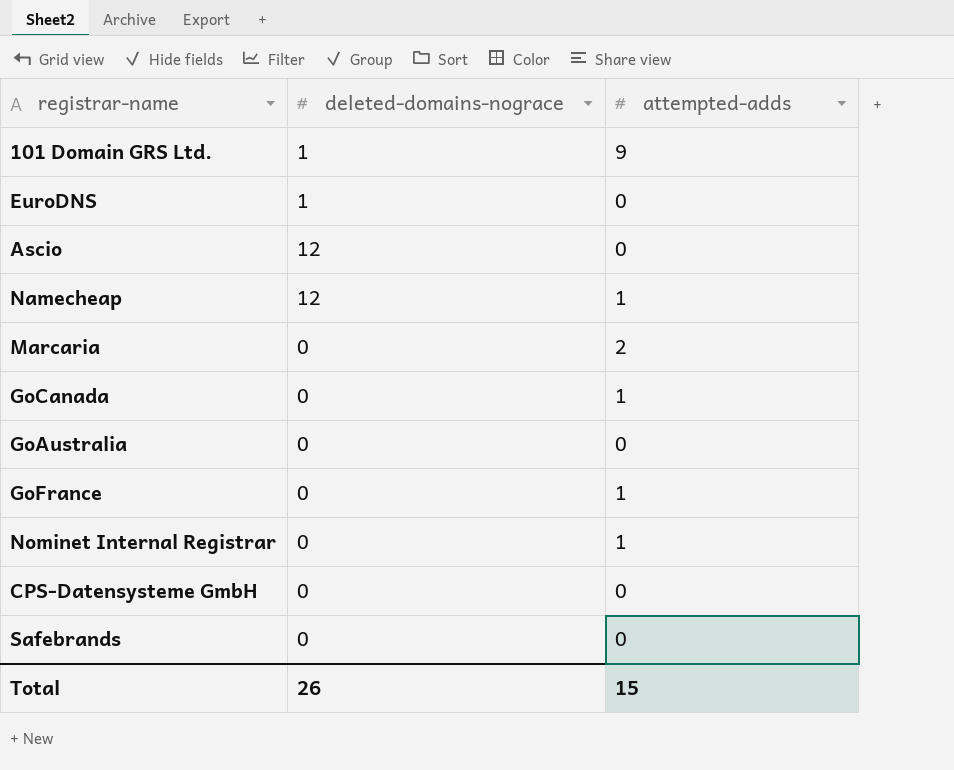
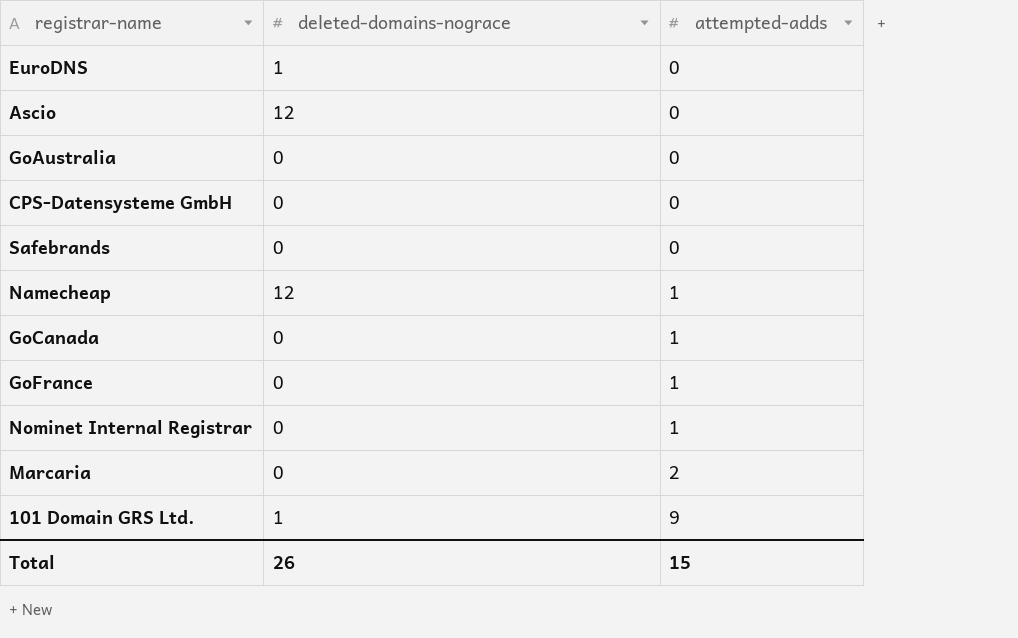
row order: none -> attempted-adds ascending

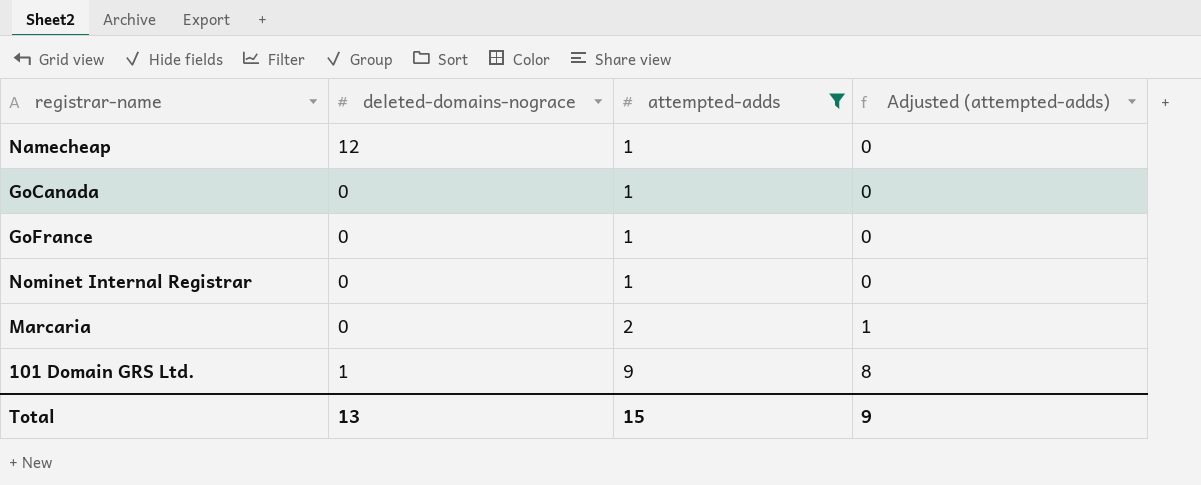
filter: none -> attempted-adds != 0
column Adjusted (attempted-adds) | formula: none -> [attempted-adds] - 1
Total | deleted-domains-nograce: 26 -> 13

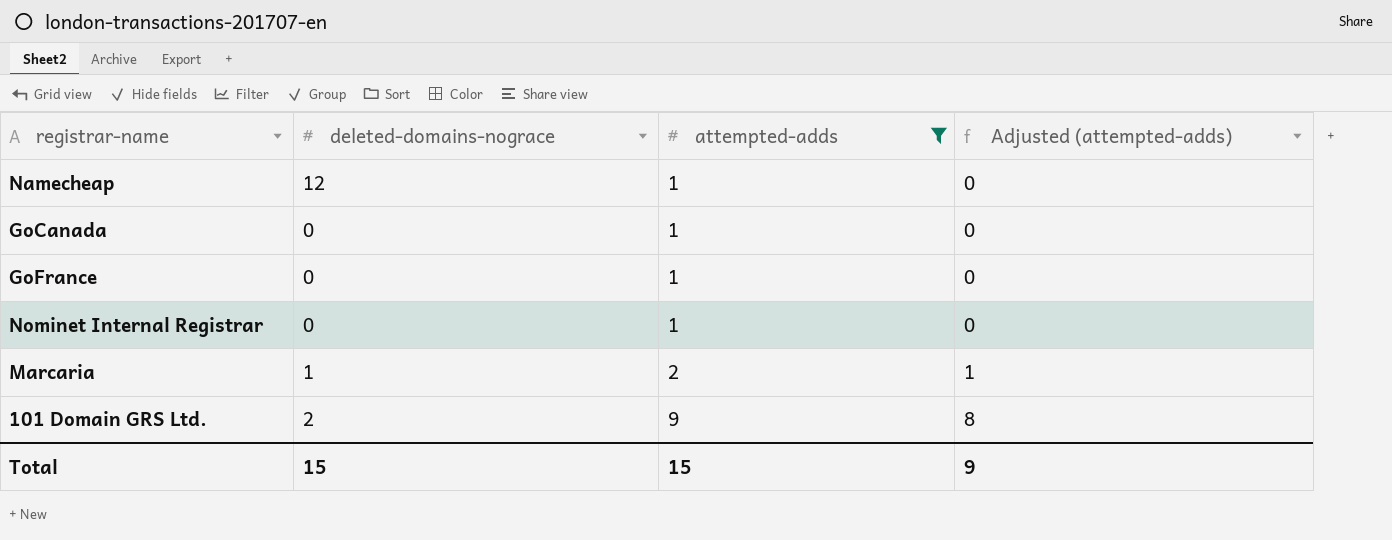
Marcaria | deleted-domains-nograce: 0 -> 1
101 Domain GRS Ltd. | deleted-domains-nograce: 1 -> 2
Total | deleted-domains-nograce: 13 -> 15

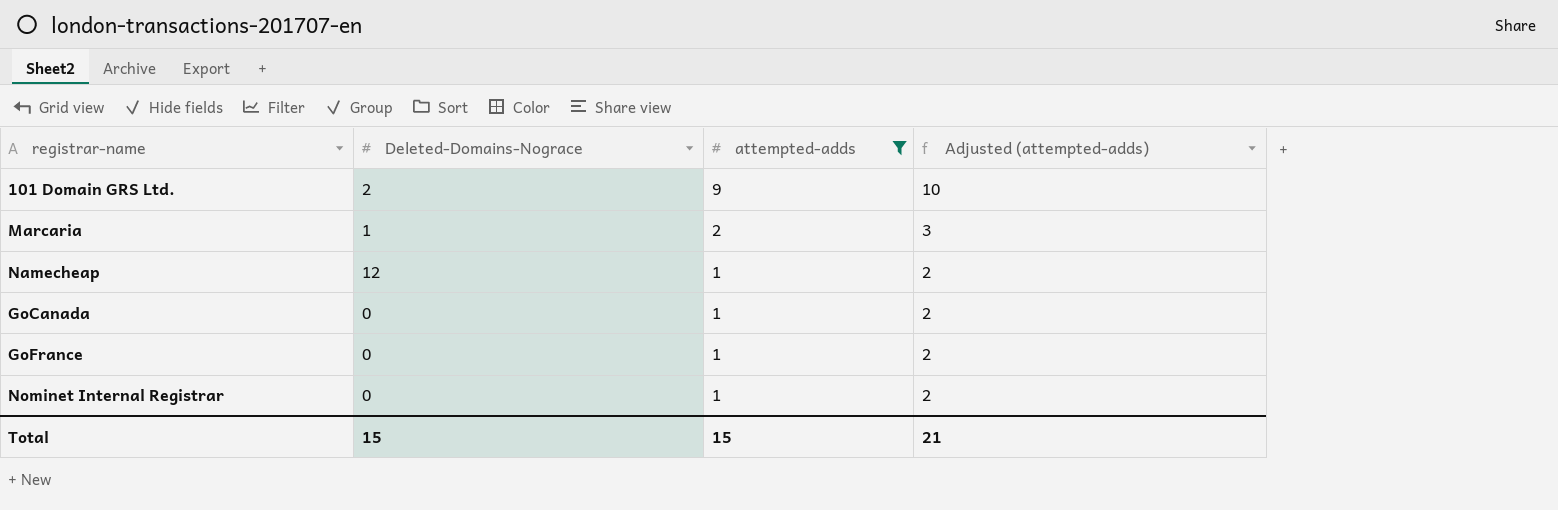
row order: attempted-adds ascending -> attempted-adds descending
column name: deleted-domains-nograce -> Deleted-Domains-Nograce
column Adjusted (attempted-adds) | formula: [attempted-adds] - 1 -> [attempted-adds] + 1
Total | Adjusted (attempted-adds): 9 -> 21

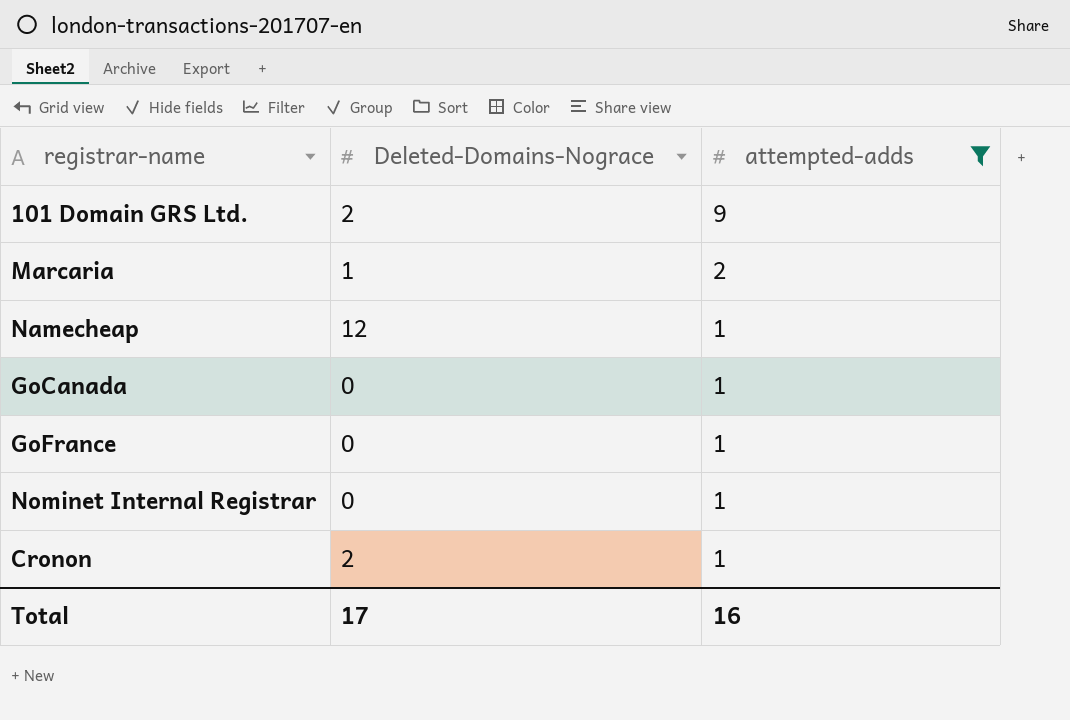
column Adjusted (attempted-adds) | formula: [attempted-adds] + 1 -> none
row Cronon: none -> 2 | 1
Total | Deleted-Domains-Nograce: 15 -> 17
Total | attempted-adds: 15 -> 16

